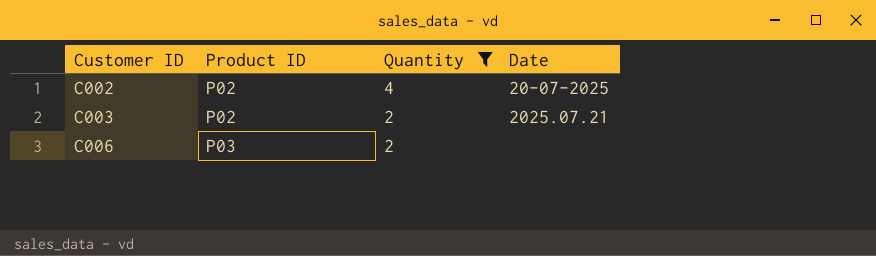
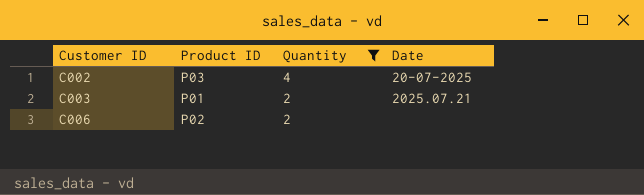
C002 | Product ID: P02 -> P03
C003 | Product ID: P02 -> P01
C006 | Product ID: P03 -> P02

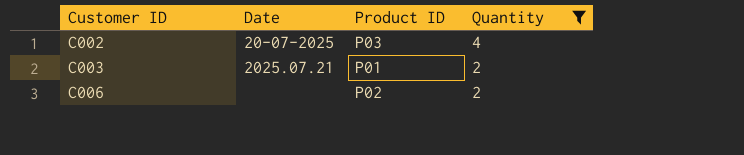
column Date | position: 4 -> 2

